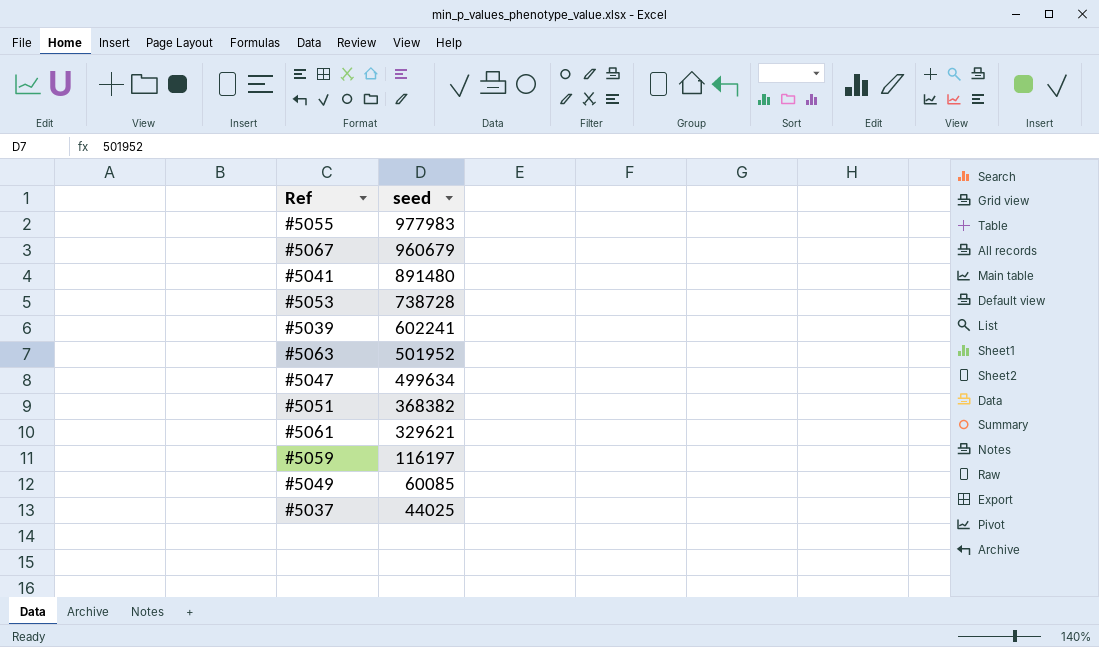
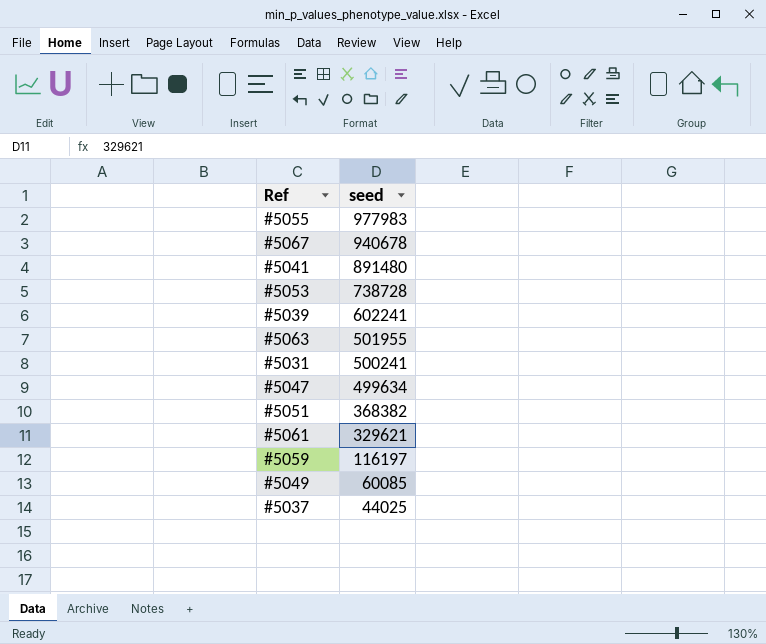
#5067 | seed: 960679 -> 940678
#5063 | seed: 501952 -> 501955
row #5031: none -> 500241

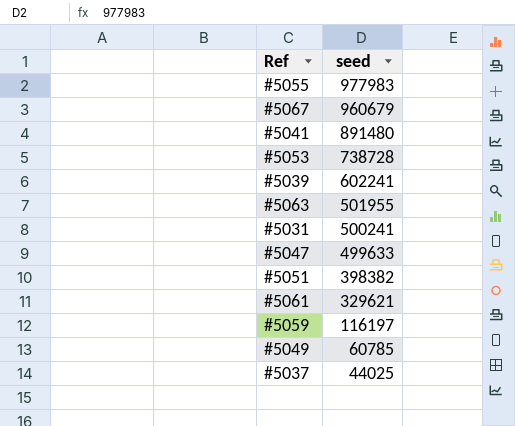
#5067 | seed: 940678 -> 960679
#5047 | seed: 499634 -> 499633
#5051 | seed: 368382 -> 398382
#5049 | seed: 60085 -> 60785

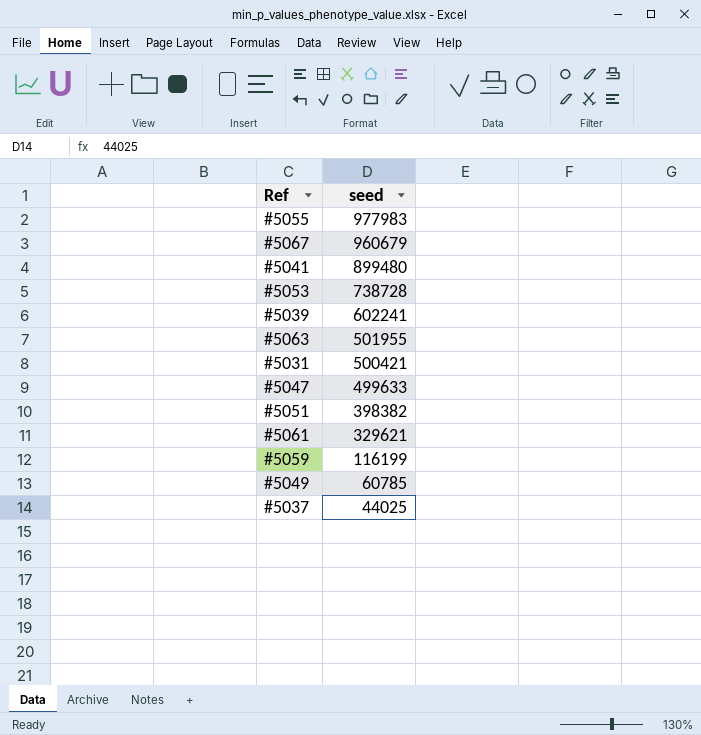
#5041 | seed: 891480 -> 899480
#5031 | seed: 500241 -> 500421
#5059 | seed: 116197 -> 116199

